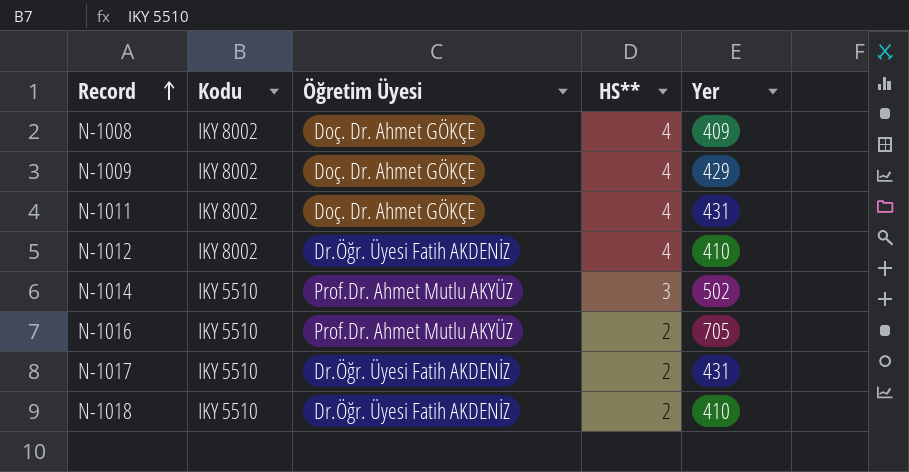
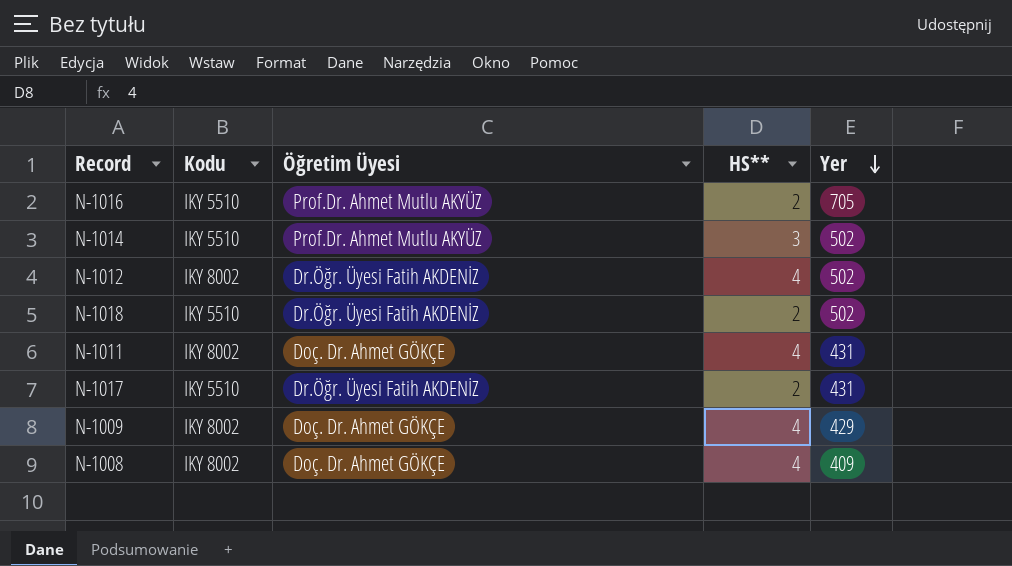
row order: Record ascending -> Yer descending
N-1012 | Yer: 410 -> 502
N-1018 | Yer: 410 -> 502

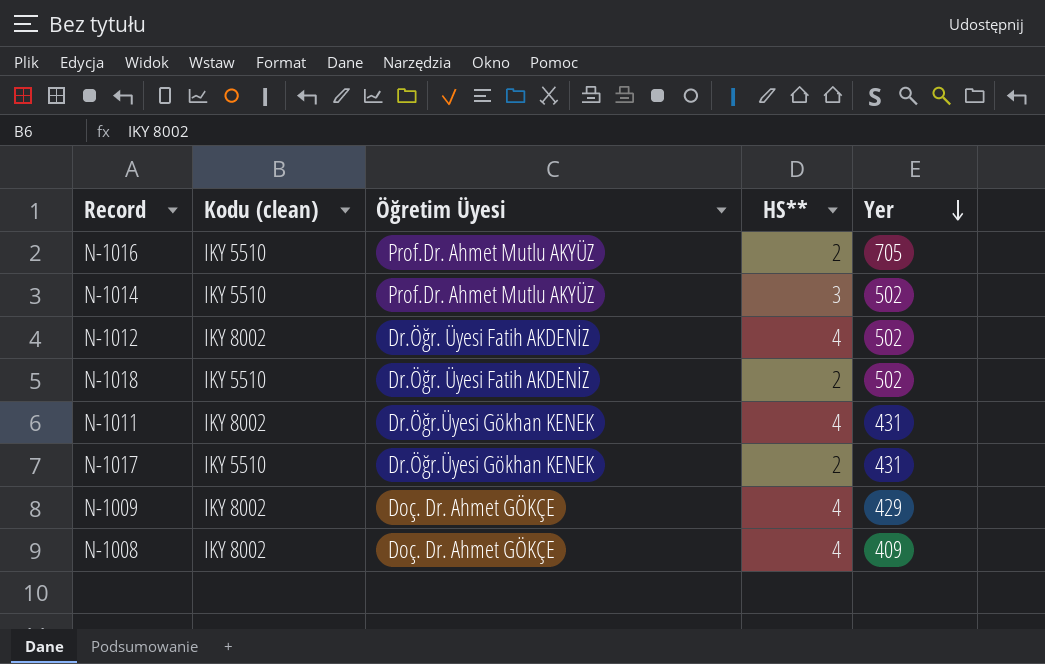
column name: Kodu -> Kodu (clean)
N-1011 | Öğretim Üyesi: Doç. Dr. Ahmet GÖKÇE -> Dr.Öğr.Üyesi Gökhan KENEK
N-1017 | Öğretim Üyesi: Dr.Öğr. Üyesi Fatih AKDENİZ -> Dr.Öğr.Üyesi Gökhan KENEK

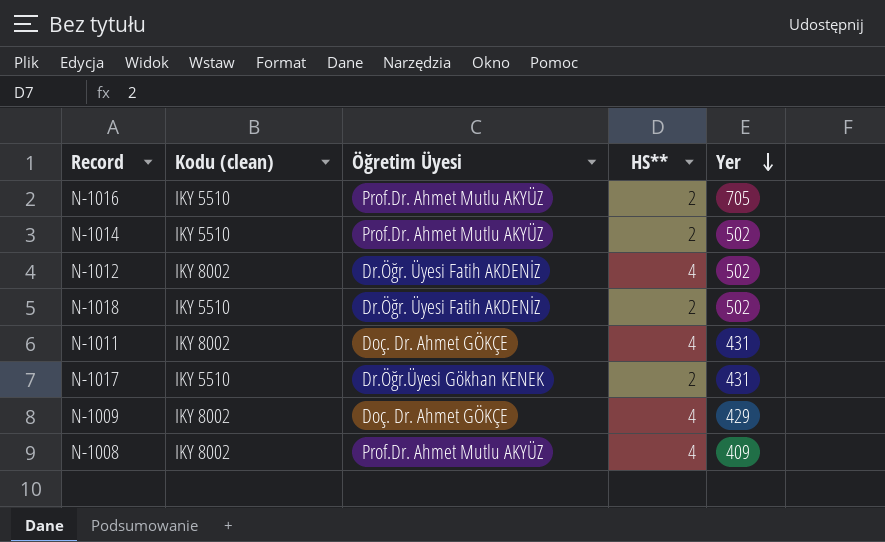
N-1014 | HS**: 3 -> 2
N-1011 | Öğretim Üyesi: Dr.Öğr.Üyesi Gökhan KENEK -> Doç. Dr. Ahmet GÖKÇE
N-1008 | Öğretim Üyesi: Doç. Dr. Ahmet GÖKÇE -> Prof.Dr. Ahmet Mutlu AKYÜZ

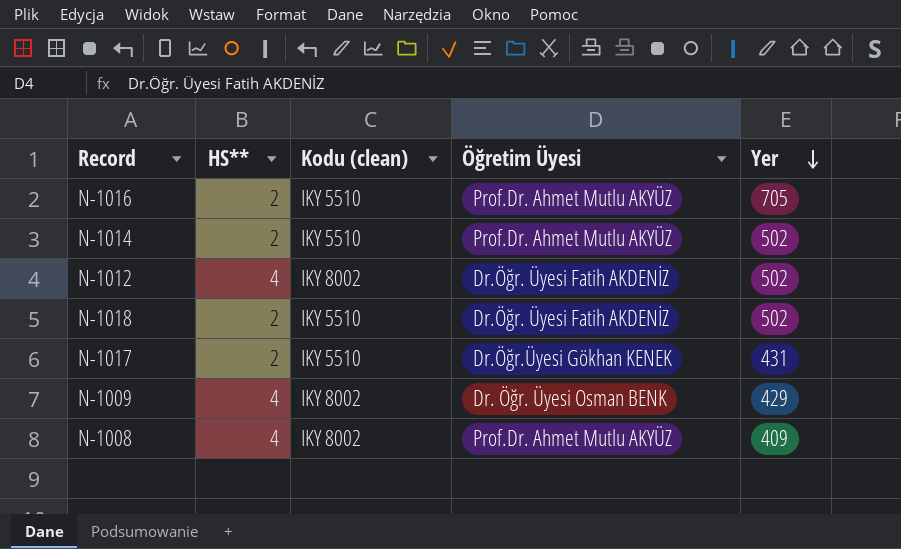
column HS** | position: 4 -> 2
row N-1011: IKY 8002 | Doç. Dr. Ahmet GÖKÇE | 4 | 431 -> none
N-1009 | Öğretim Üyesi: Doç. Dr. Ahmet GÖKÇE -> Dr. Öğr. Üyesi Osman BENK

